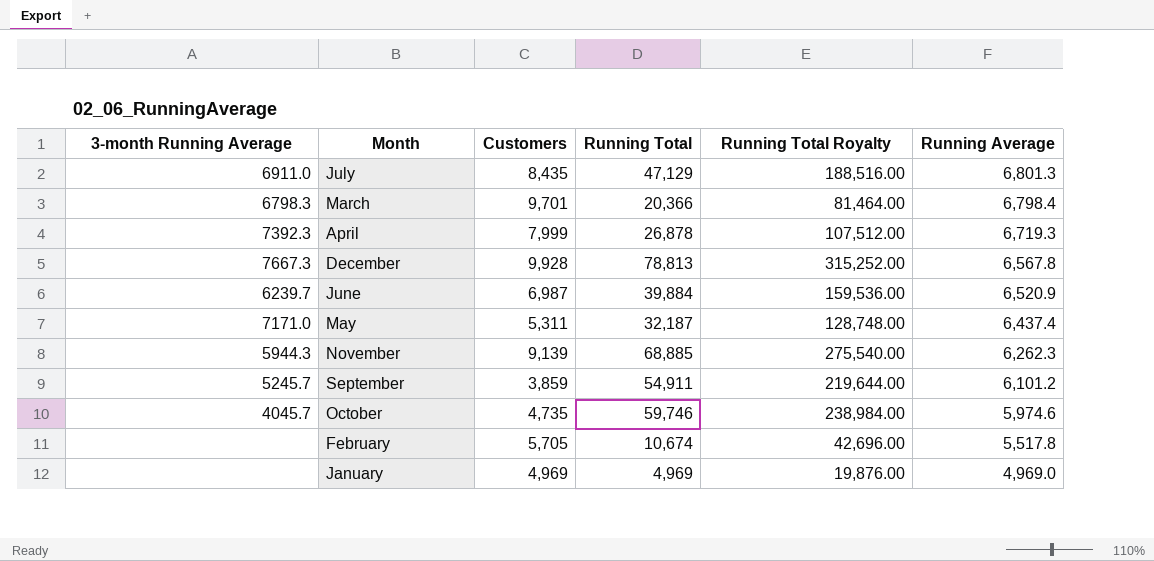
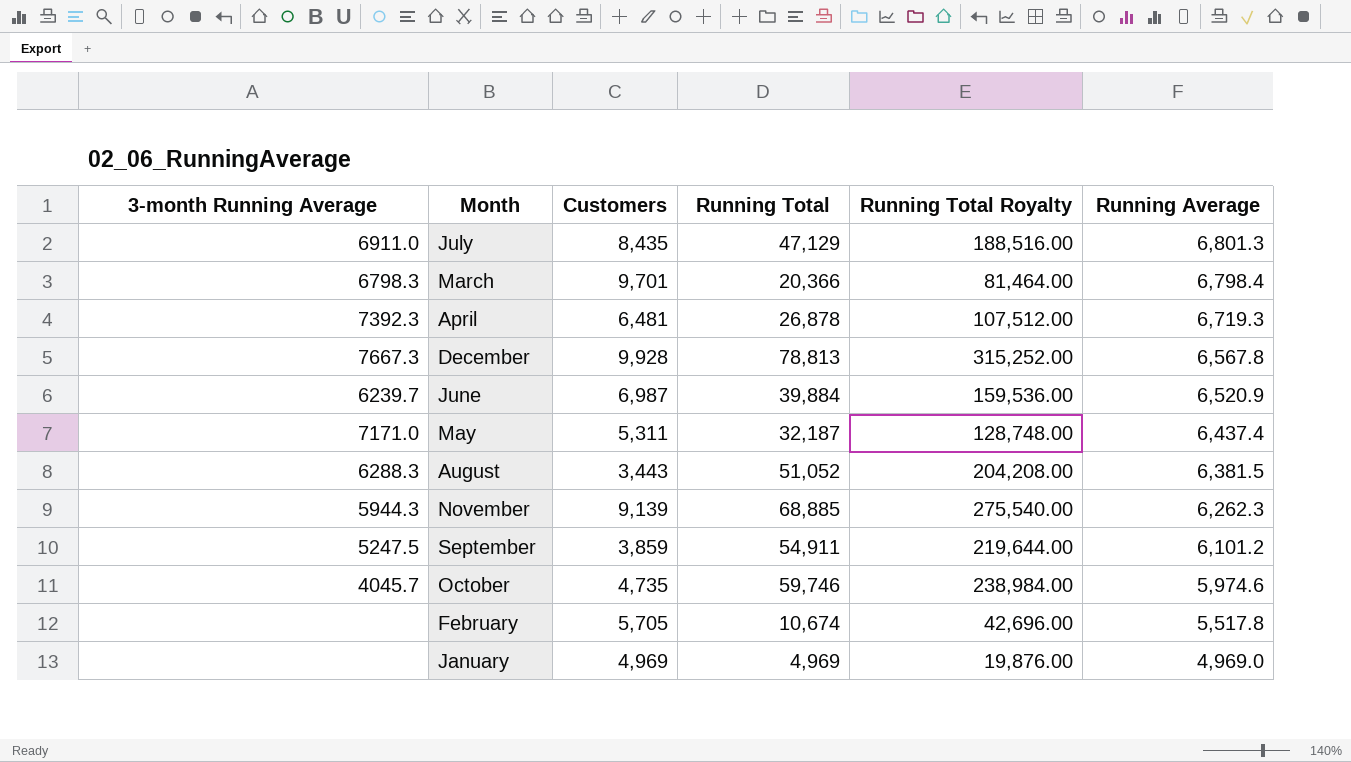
April | Customers: 7,999 -> 6,481
row August: none -> 6288.3 | 3,443 | 51,052 | 204,208.00 | 6,381.5
September | 3-month Running Average: 5245.7 -> 5247.5

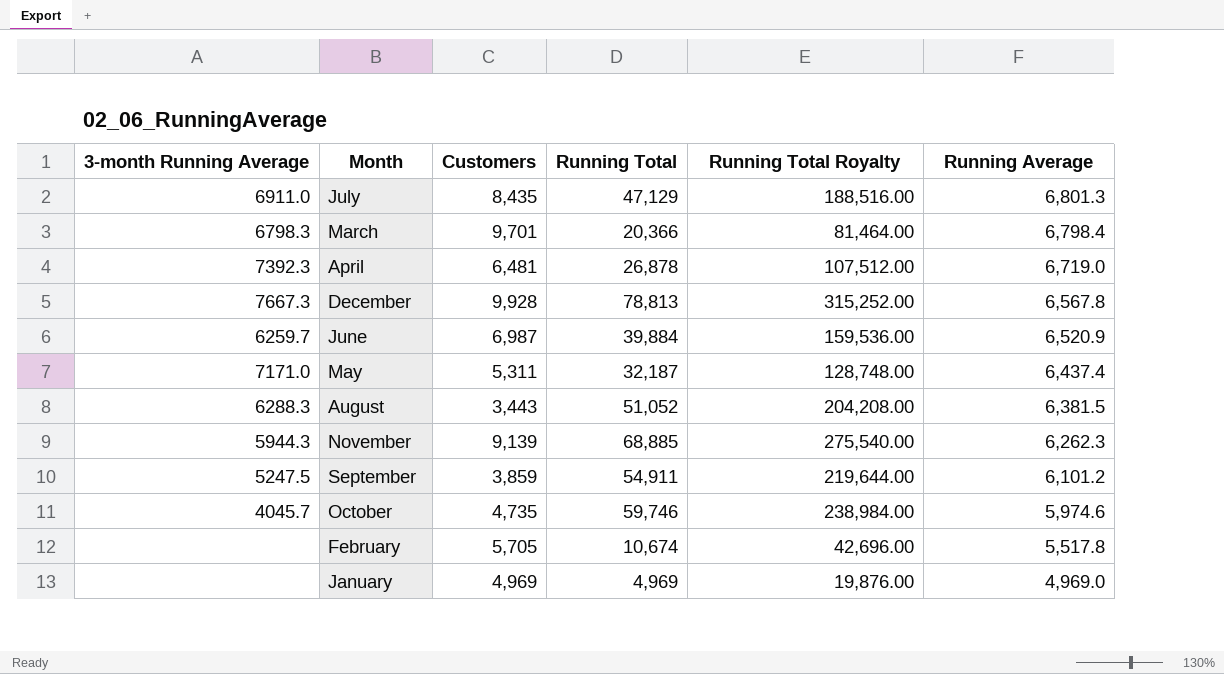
April | Running Average: 6,719.3 -> 6,719.0
June | 3-month Running Average: 6239.7 -> 6259.7

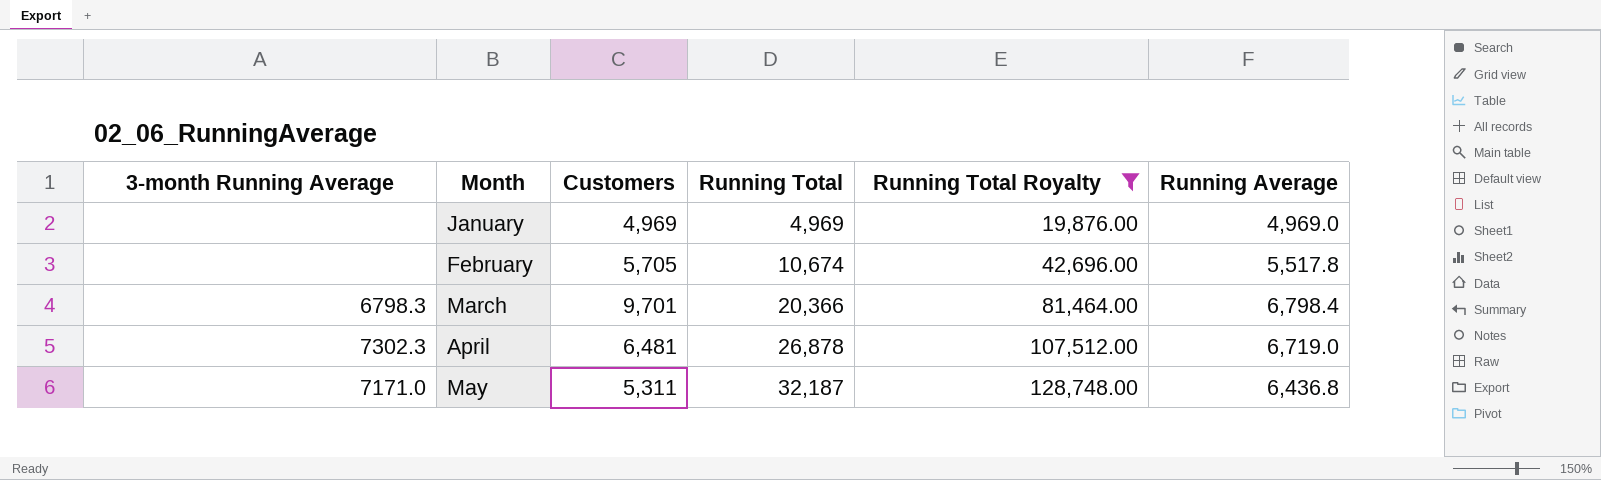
filter: none -> Running Total Royalty <= 128,748.00
row order: Running Average descending -> Month ascending
April | 3-month Running Average: 7392.3 -> 7302.3
May | Running Average: 6,437.4 -> 6,436.8

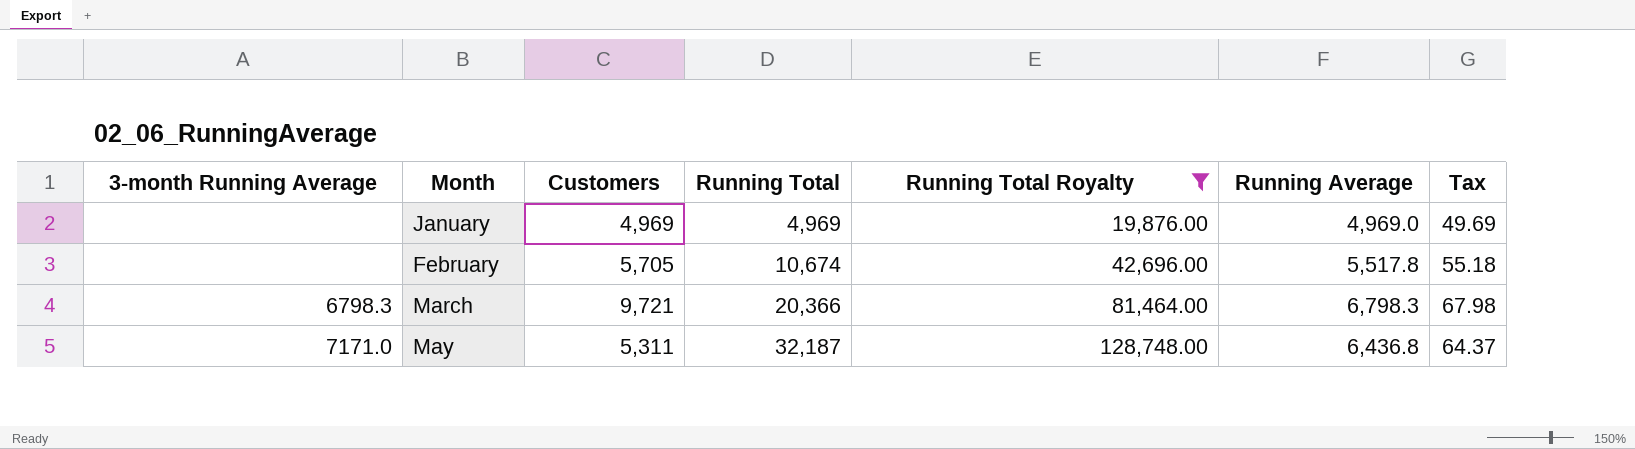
column Tax | formula: none -> [Running Average] * 0.01
row April: 7302.3 | 6,481 | 26,878 | 107,512.00 | 6,719.0 -> none
March | Customers: 9,701 -> 9,721
March | Running Average: 6,798.4 -> 6,798.3

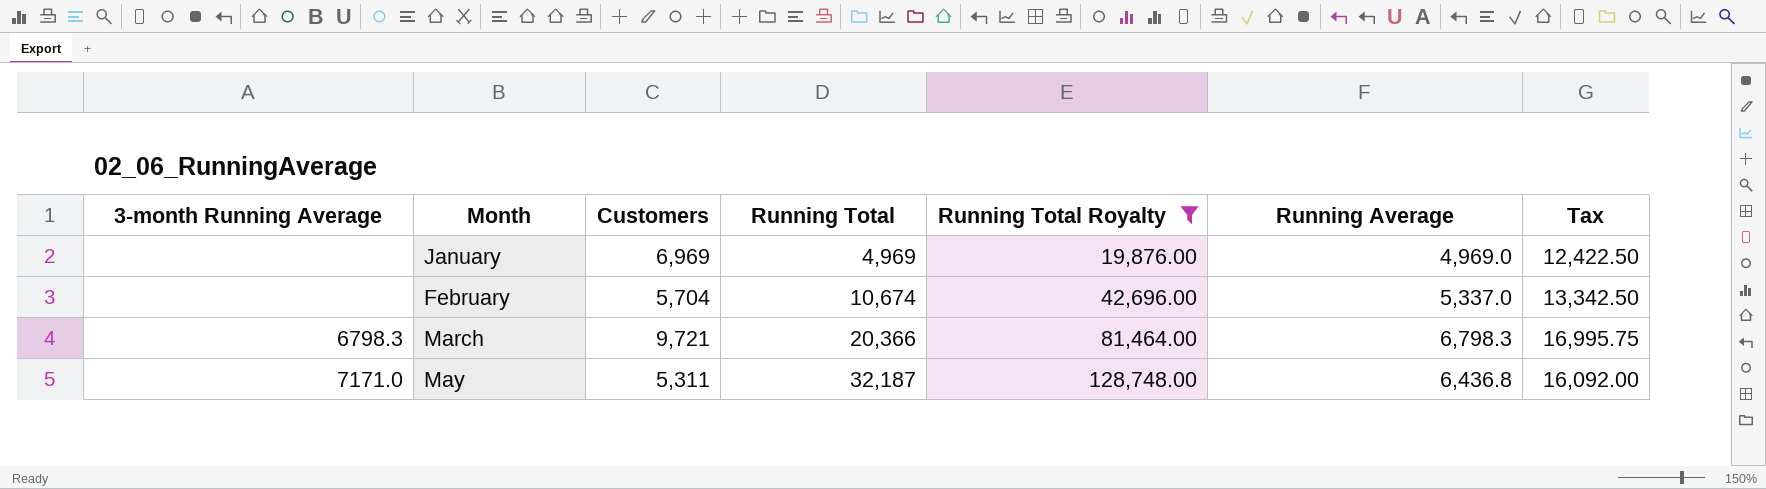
column Tax | formula: [Running Average] * 0.01 -> [Running Average] * 2.5
January | Customers: 4,969 -> 6,969
February | Customers: 5,705 -> 5,704
February | Running Average: 5,517.8 -> 5,337.0

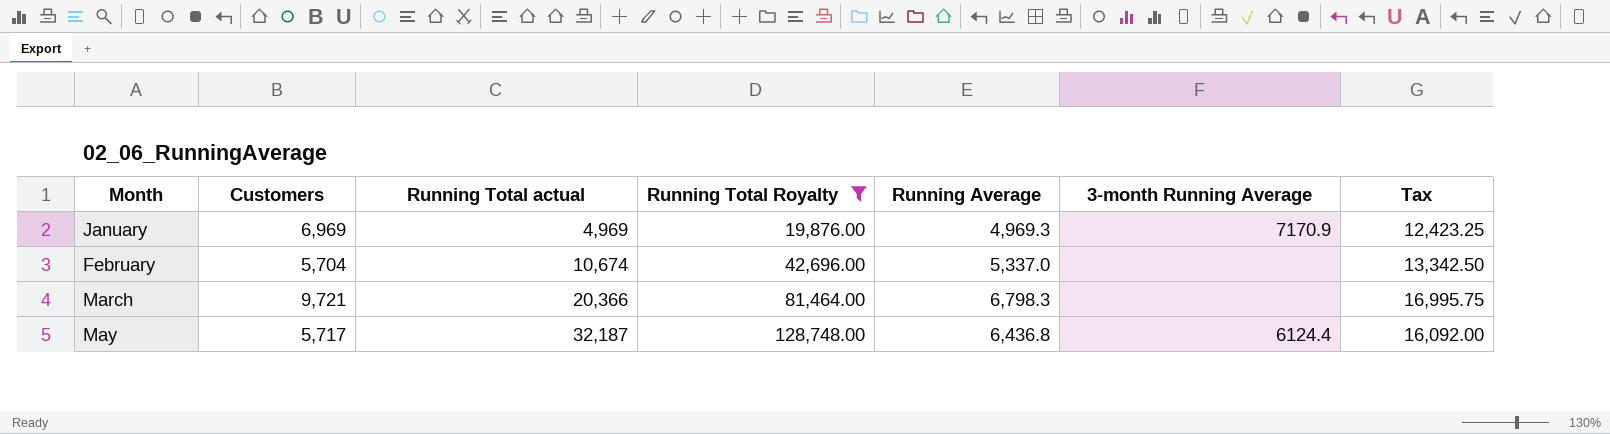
column name: Running Total -> Running Total actual
column 3-month Running Average | position: 1 -> 6
January | Running Average: 4,969.0 -> 4,969.3
January | 3-month Running Average: none -> 7170.9
January | Tax: 12,422.50 -> 12,423.25
March | 3-month Running Average: 6798.3 -> none
May | Customers: 5,311 -> 5,717
May | 3-month Running Average: 7171.0 -> 6124.4

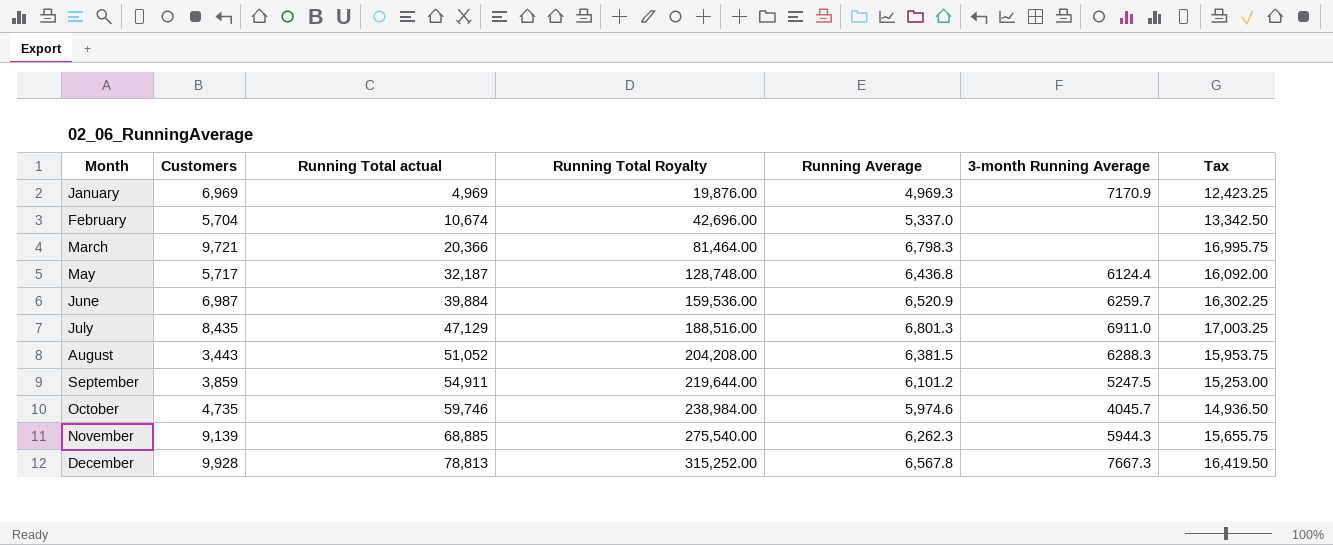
filter: Running Total Royalty <= 128,748.00 -> none

